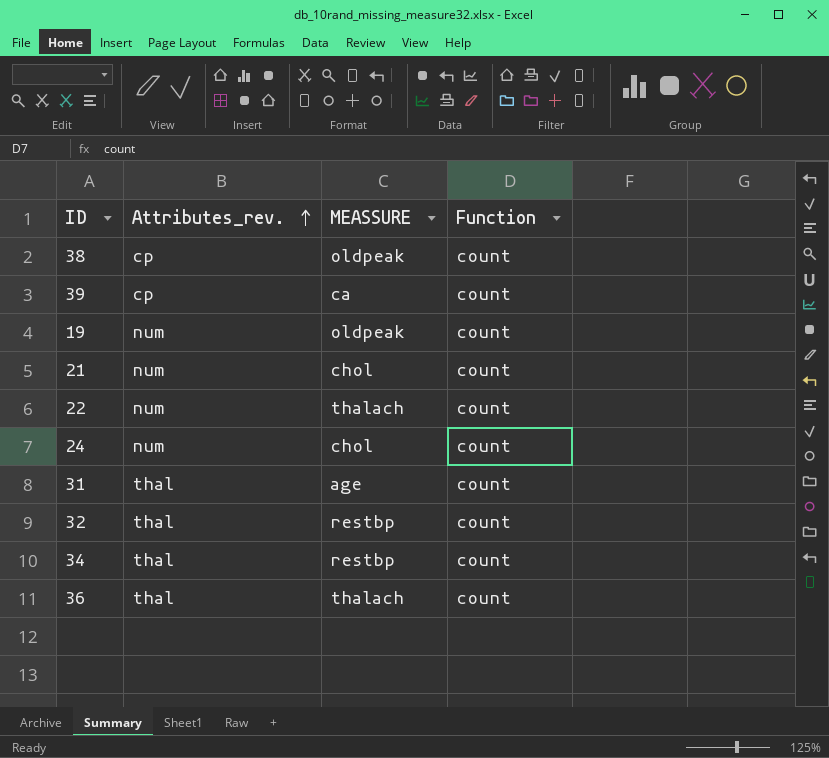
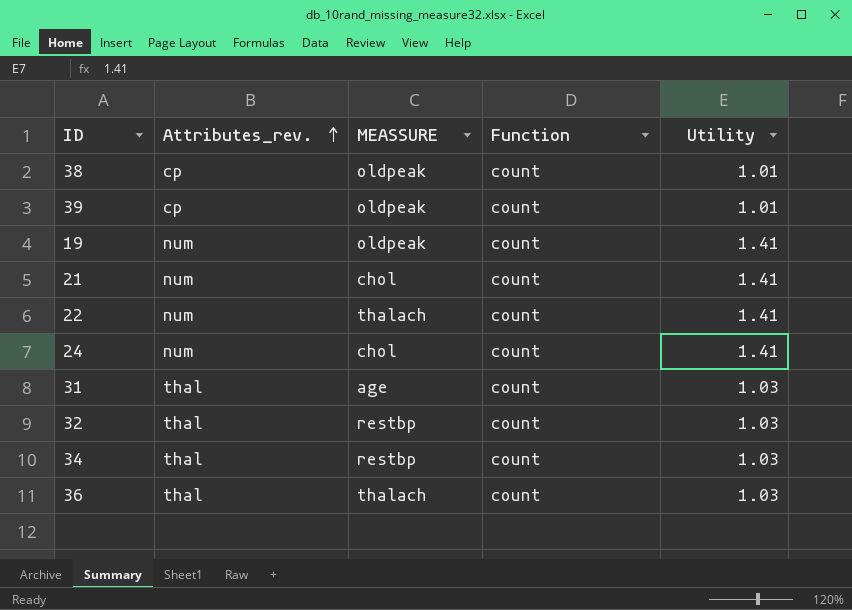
column Utility | position: none -> 5
39 | MEASSURE: ca -> oldpeak

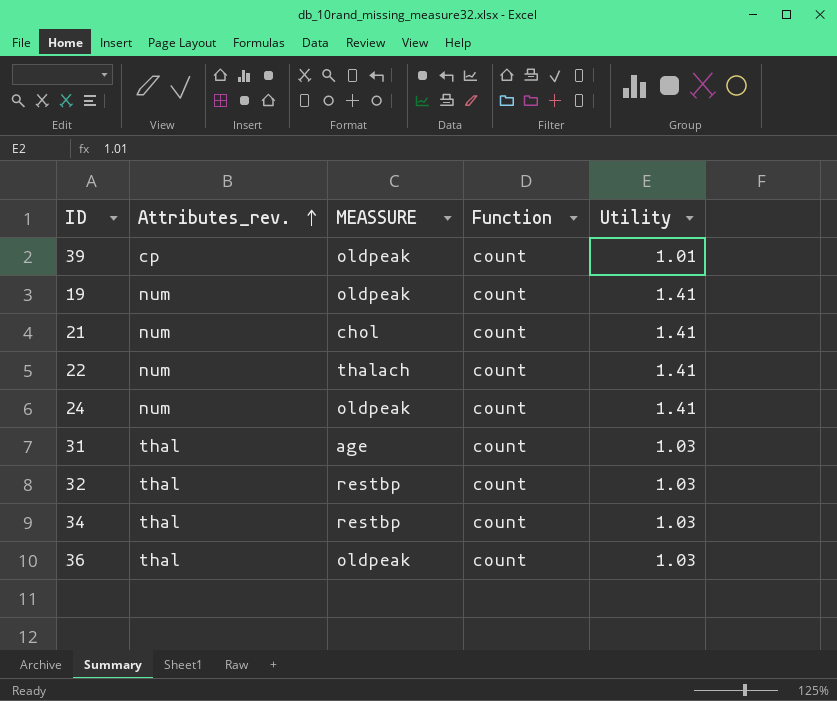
row 38: cp | oldpeak | count | 1.01 -> none
24 | MEASSURE: chol -> oldpeak
36 | MEASSURE: thalach -> oldpeak

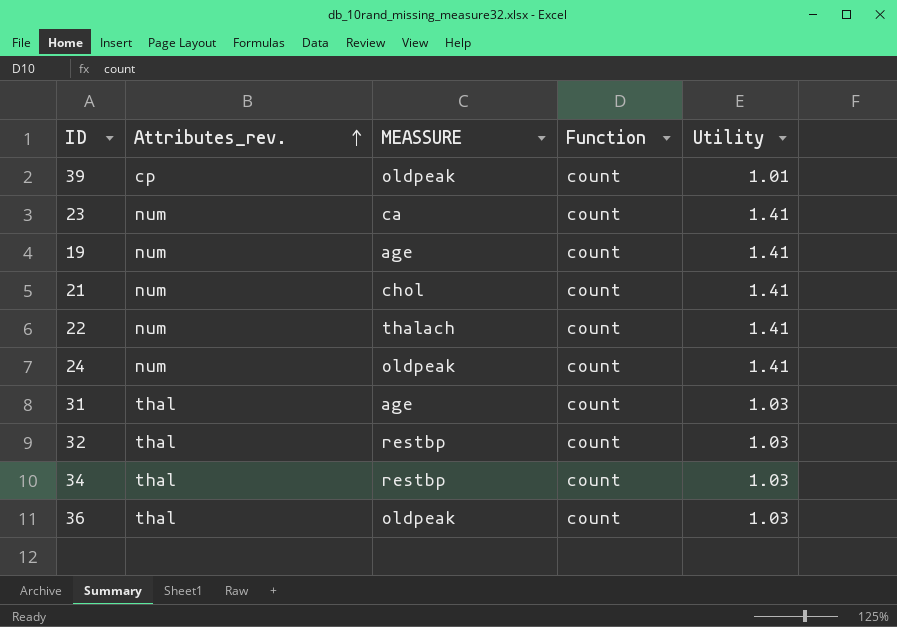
row 23: none -> num | ca | count | 1.41
19 | MEASSURE: oldpeak -> age

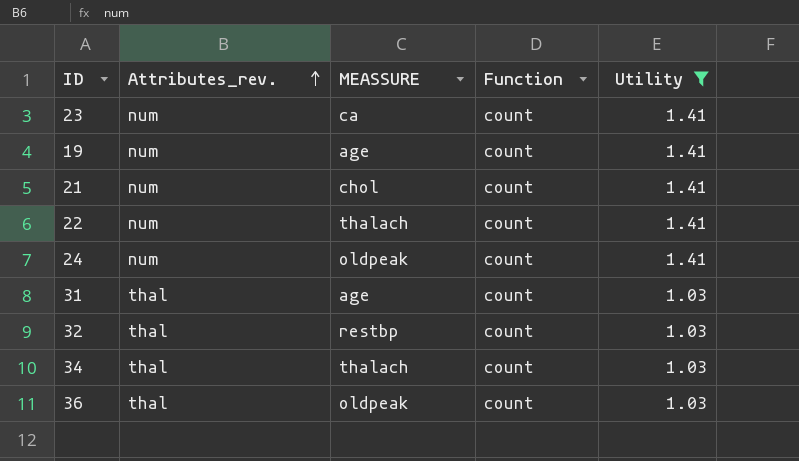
filter: none -> Utility != 1.01
34 | MEASSURE: restbp -> thalach

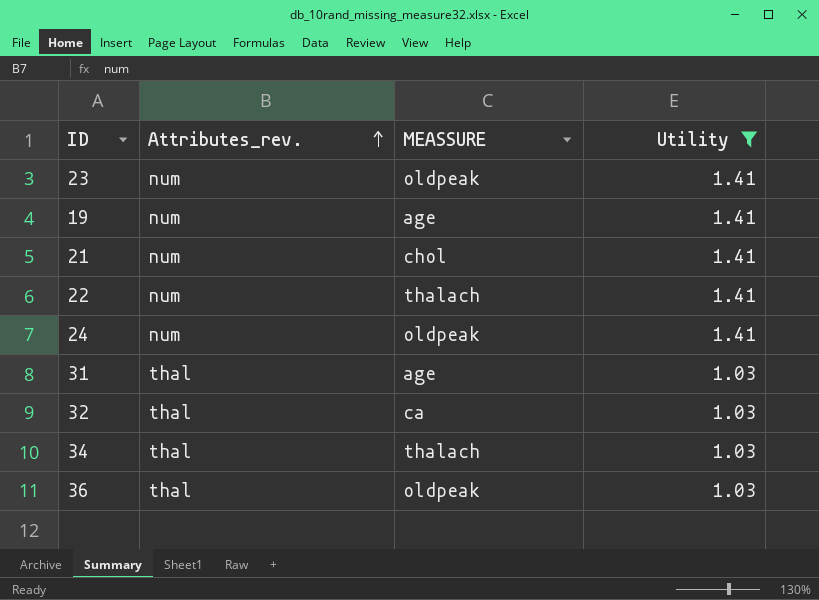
column Function | position: 4 -> none
23 | MEASSURE: ca -> oldpeak
32 | MEASSURE: restbp -> ca

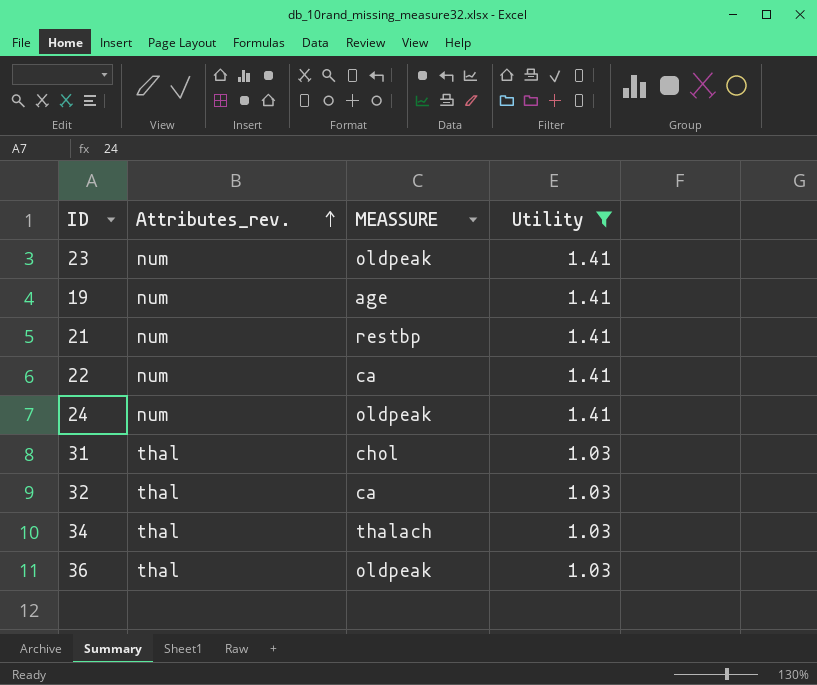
21 | MEASSURE: chol -> restbp
22 | MEASSURE: thalach -> ca
31 | MEASSURE: age -> chol

